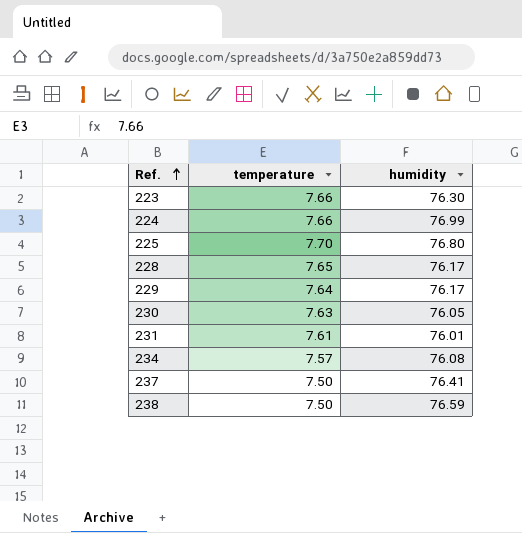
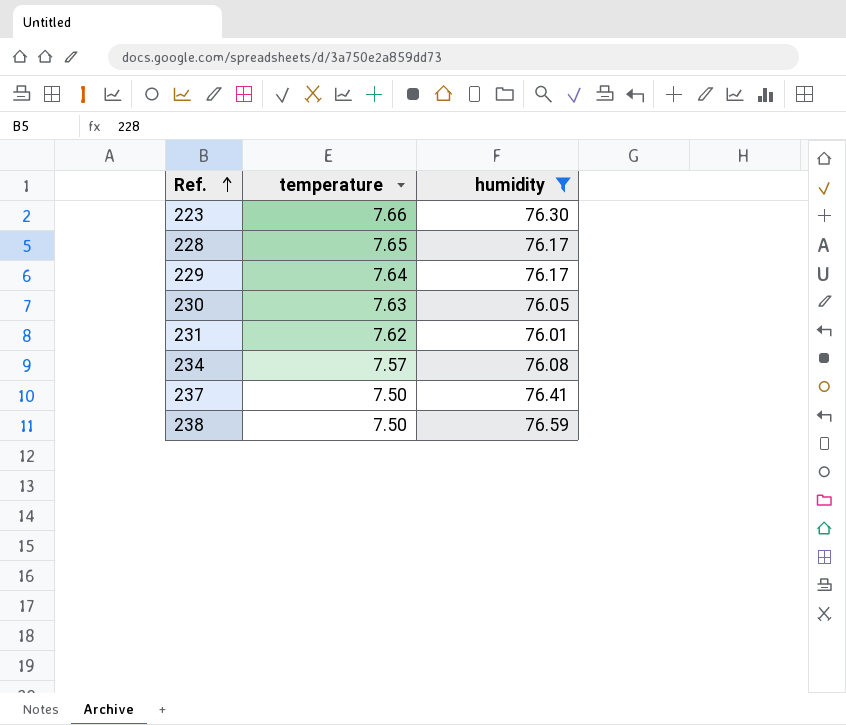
filter: none -> humidity <= 76.59
231 | temperature: 7.61 -> 7.62

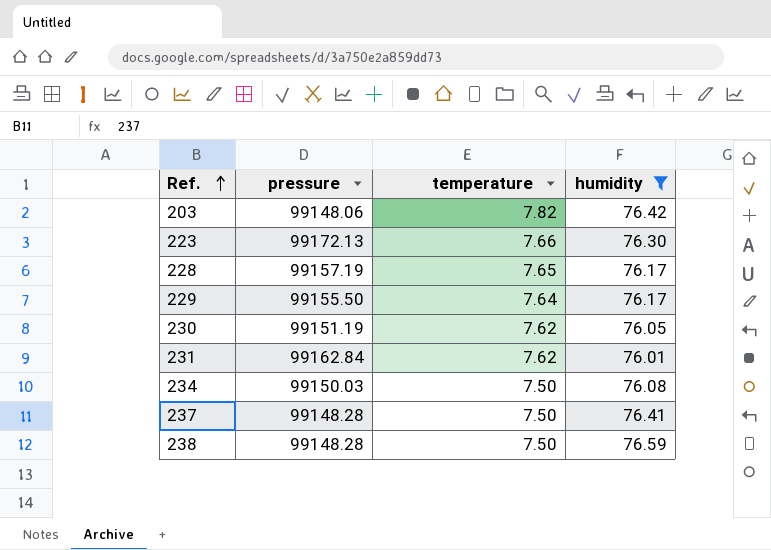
column pressure | position: none -> 2
row 203: none -> 99148.06 | 7.82 | 76.42
230 | temperature: 7.63 -> 7.62
234 | temperature: 7.57 -> 7.50

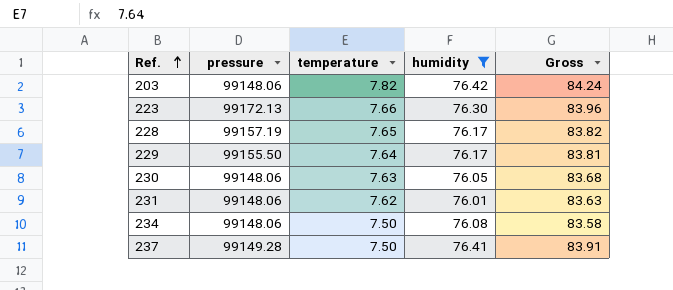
column Gross | formula: none -> [temperature] + [humidity]
row 238: 99148.28 | 7.50 | 76.59 -> none
230 | pressure: 99151.19 -> 99148.06
230 | temperature: 7.62 -> 7.63
231 | pressure: 99162.84 -> 99148.06
234 | pressure: 99150.03 -> 99148.06
237 | pressure: 99148.28 -> 99149.28

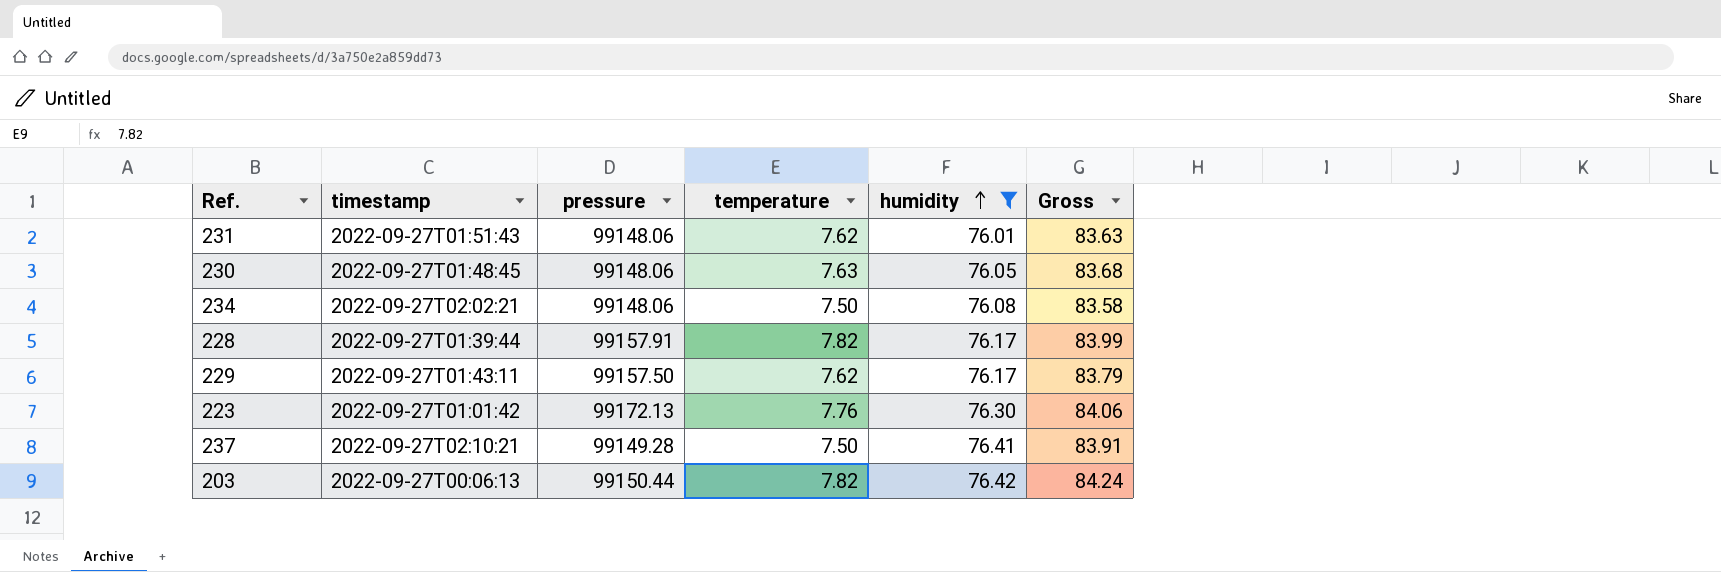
row order: Ref. ascending -> humidity ascending
column timestamp | position: none -> 2
228 | pressure: 99157.19 -> 99157.91
228 | temperature: 7.65 -> 7.82
228 | Gross: 83.82 -> 83.99
229 | pressure: 99155.50 -> 99157.50
229 | temperature: 7.64 -> 7.62
229 | Gross: 83.81 -> 83.79
223 | temperature: 7.66 -> 7.76
223 | Gross: 83.96 -> 84.06
203 | pressure: 99148.06 -> 99150.44

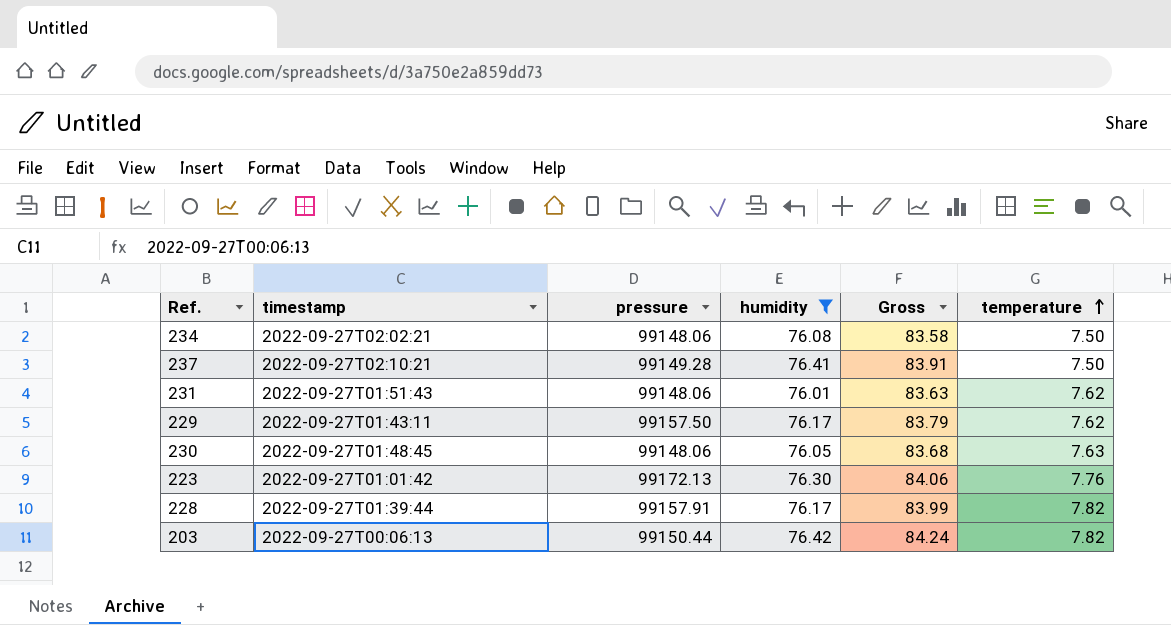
row order: humidity ascending -> temperature ascending
column temperature | position: 4 -> 6

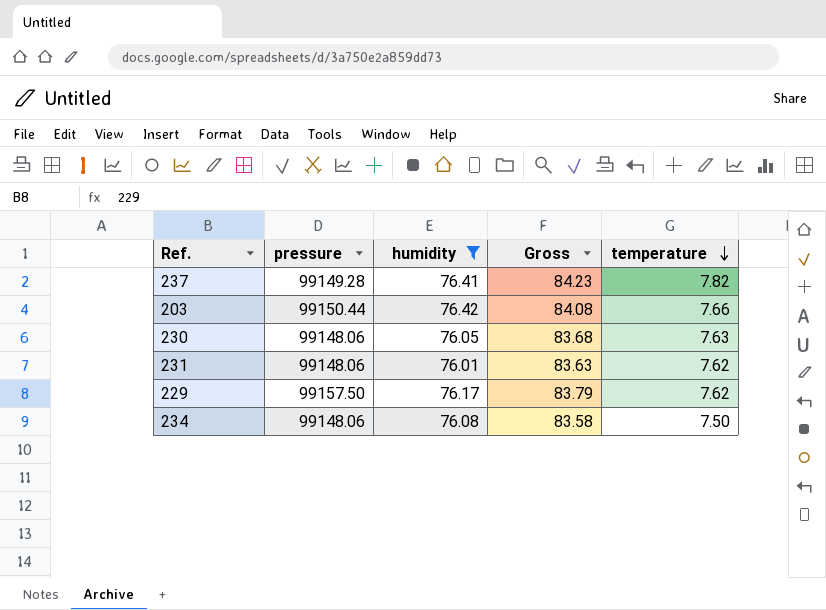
row order: temperature ascending -> temperature descending
column timestamp | position: 2 -> none
row 223: 2022-09-27T01:01:42 | 99172.13 | 76.30 | 84.06 | 7.76 -> none
row 228: 2022-09-27T01:39:44 | 99157.91 | 76.17 | 83.99 | 7.82 -> none
237 | Gross: 83.91 -> 84.23
237 | temperature: 7.50 -> 7.82
203 | Gross: 84.24 -> 84.08
203 | temperature: 7.82 -> 7.66

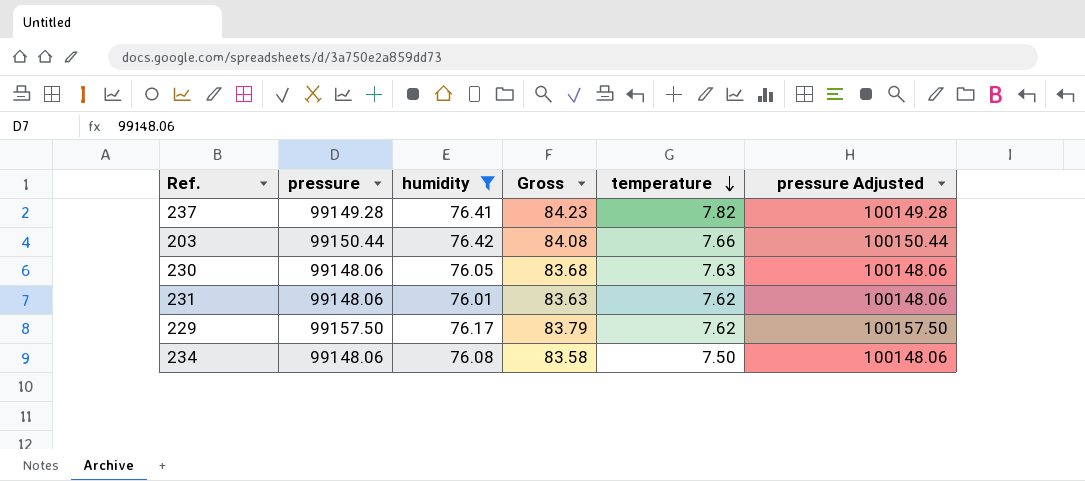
column pressure Adjusted | formula: none -> [pressure] + 1000

